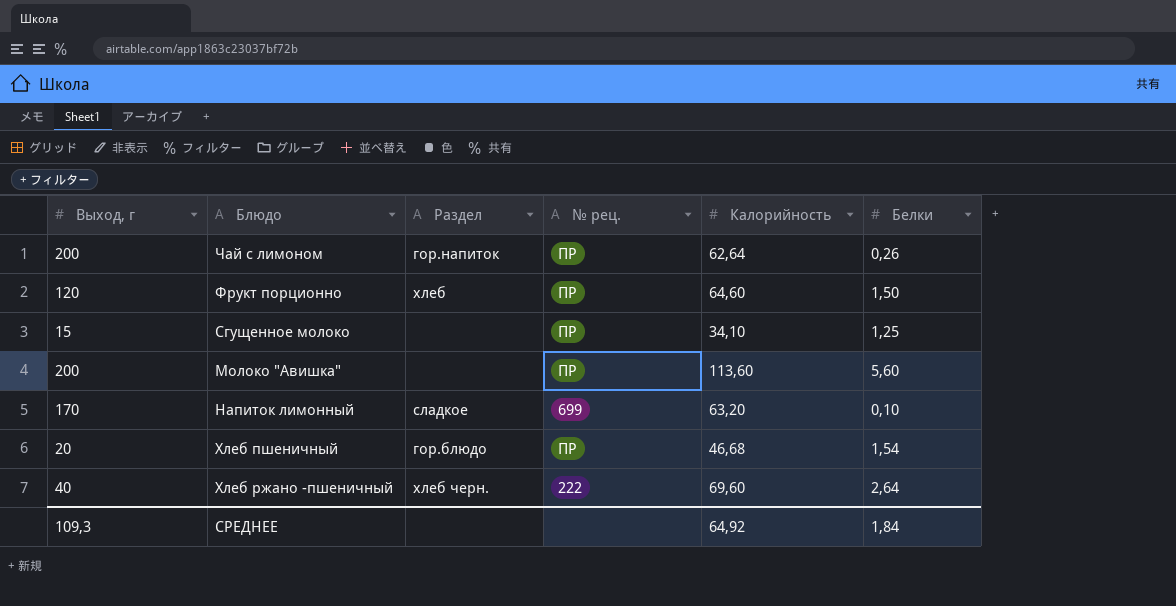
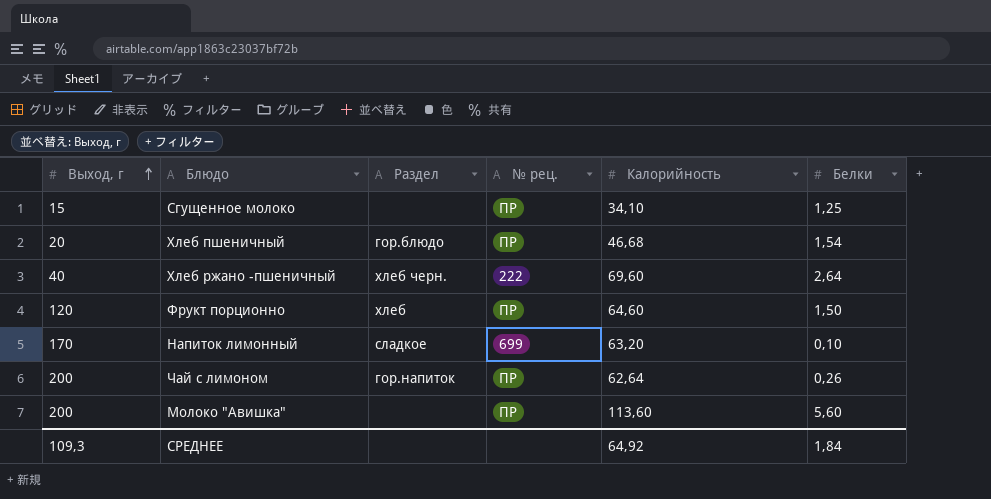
row order: none -> Выход, г ascending

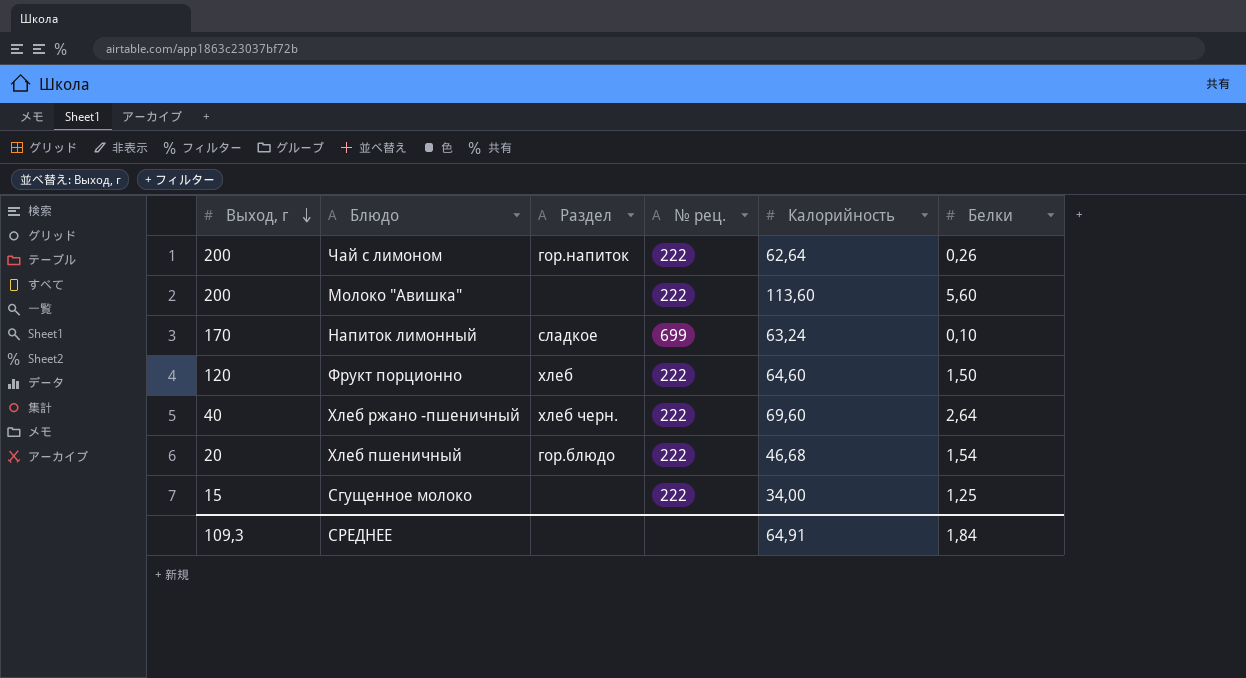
row order: Выход, г ascending -> Выход, г descending
Чай с лимоном | № рец.: ПР -> 222
Молоко "Авишка" | № рец.: ПР -> 222
Напиток лимонный | Калорийность: 63,20 -> 63,24
Фрукт порционно | № рец.: ПР -> 222
Хлеб пшеничный | № рец.: ПР -> 222
Сгущенное молоко | № рец.: ПР -> 222
Сгущенное молоко | Калорийность: 34,10 -> 34,00
СРЕДНЕЕ | Калорийность: 64,92 -> 64,91

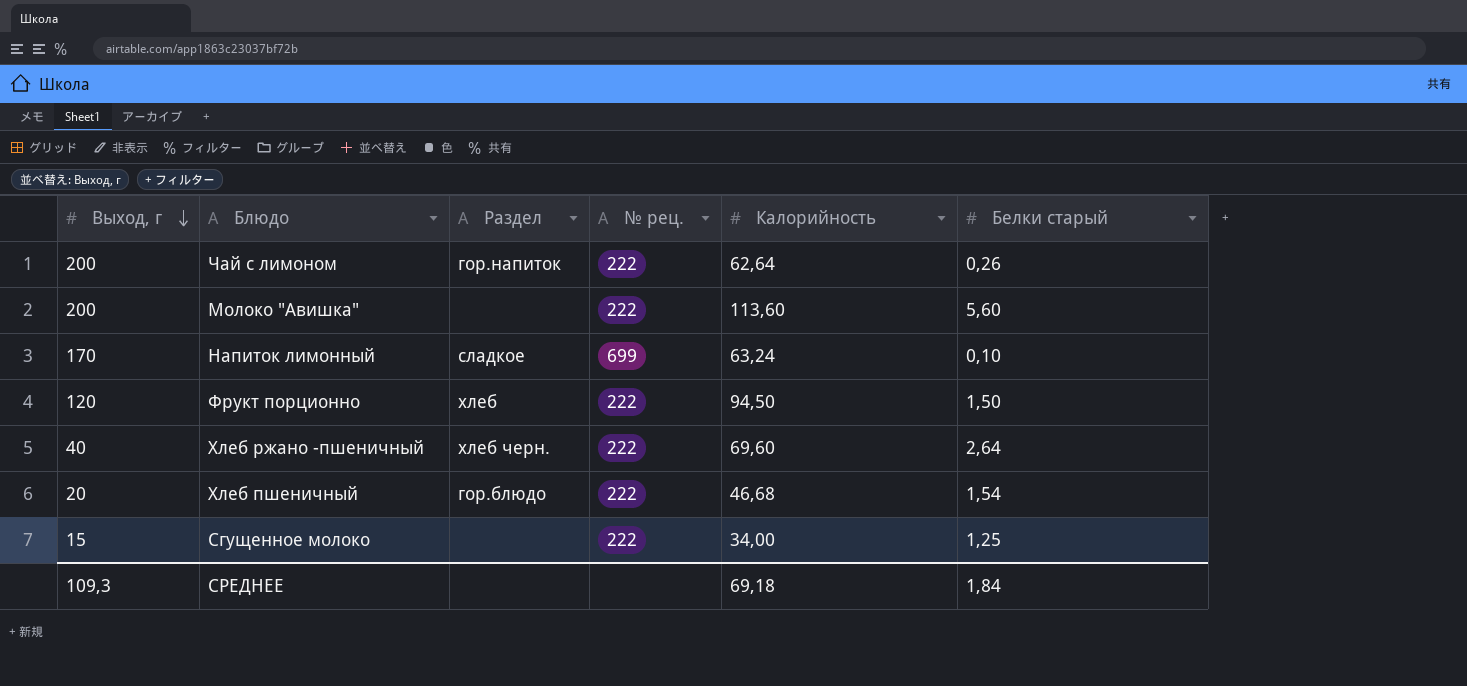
column name: Белки -> Белки старый
Фрукт порционно | Калорийность: 64,60 -> 94,50
СРЕДНЕЕ | Калорийность: 64,91 -> 69,18

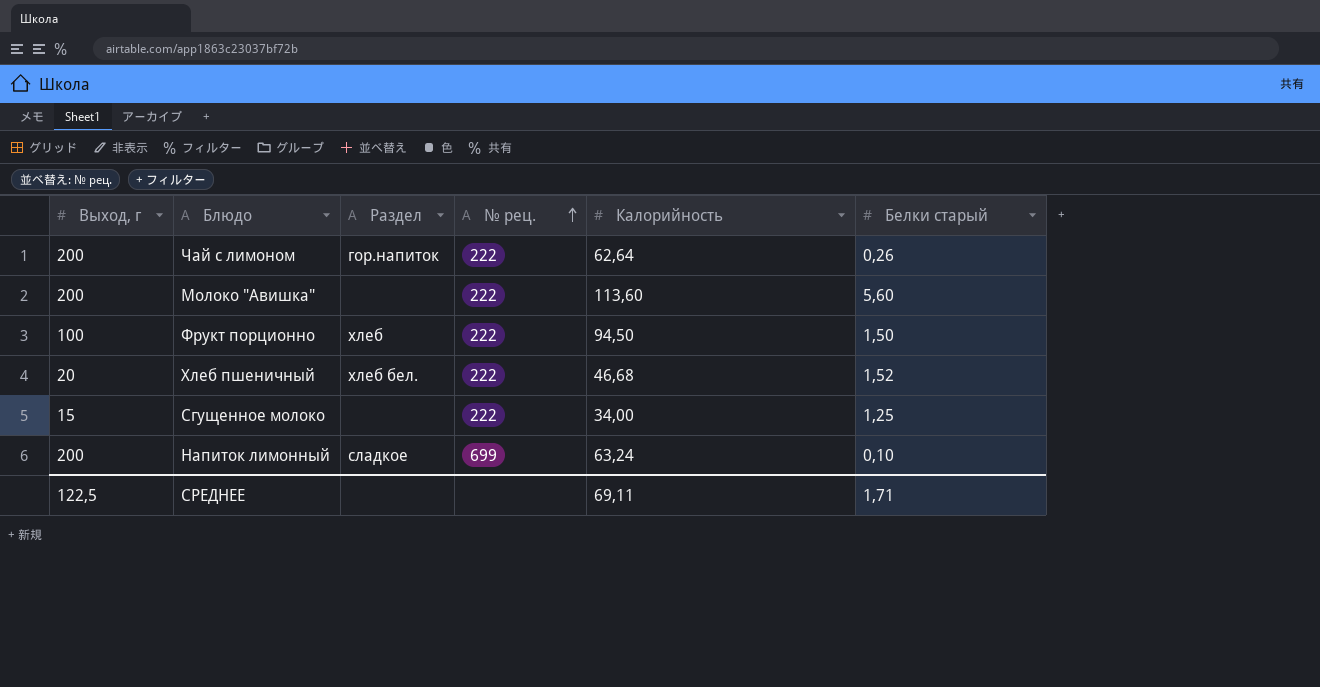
row order: Выход, г descending -> № рец. ascending
row Хлеб ржано -пшеничный: 40 | хлеб черн. | 222 | 69,60 | 2,64 -> none
Фрукт порционно | Выход, г: 120 -> 100
Хлеб пшеничный | Раздел: гор.блюдо -> хлеб бел.
Хлеб пшеничный | Белки старый: 1,54 -> 1,52
Напиток лимонный | Выход, г: 170 -> 200
СРЕДНЕЕ | Выход, г: 109,3 -> 122,5
СРЕДНЕЕ | Калорийность: 69,18 -> 69,11
СРЕДНЕЕ | Белки старый: 1,84 -> 1,71

